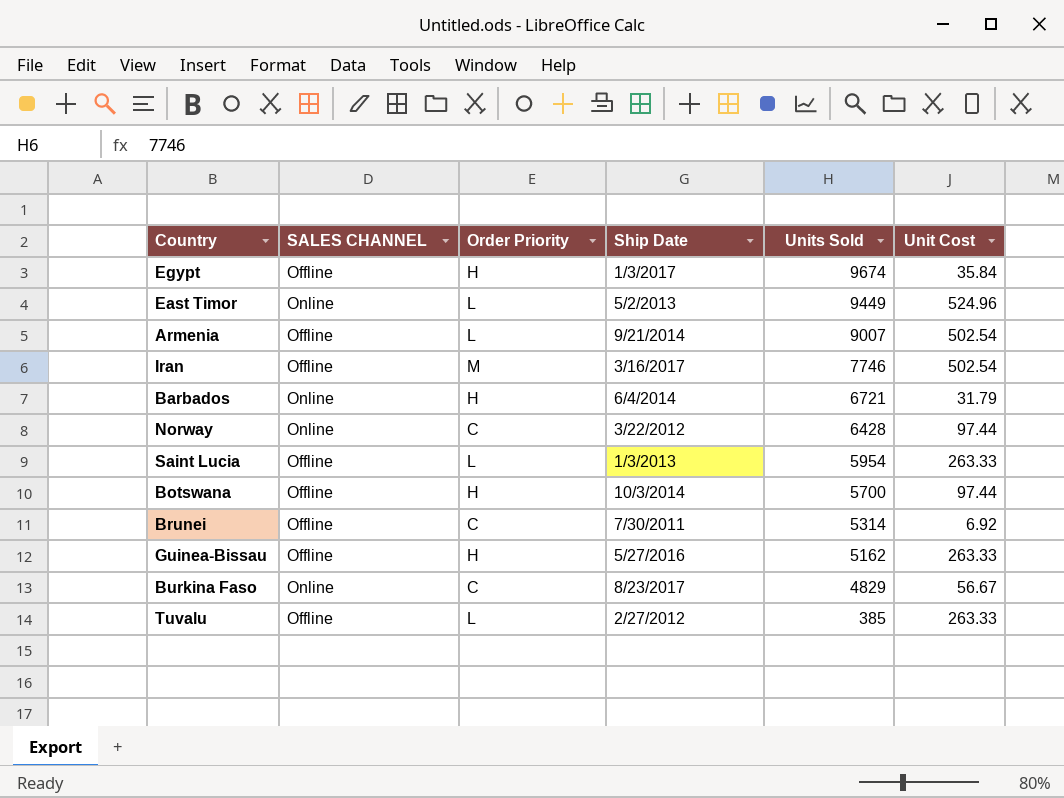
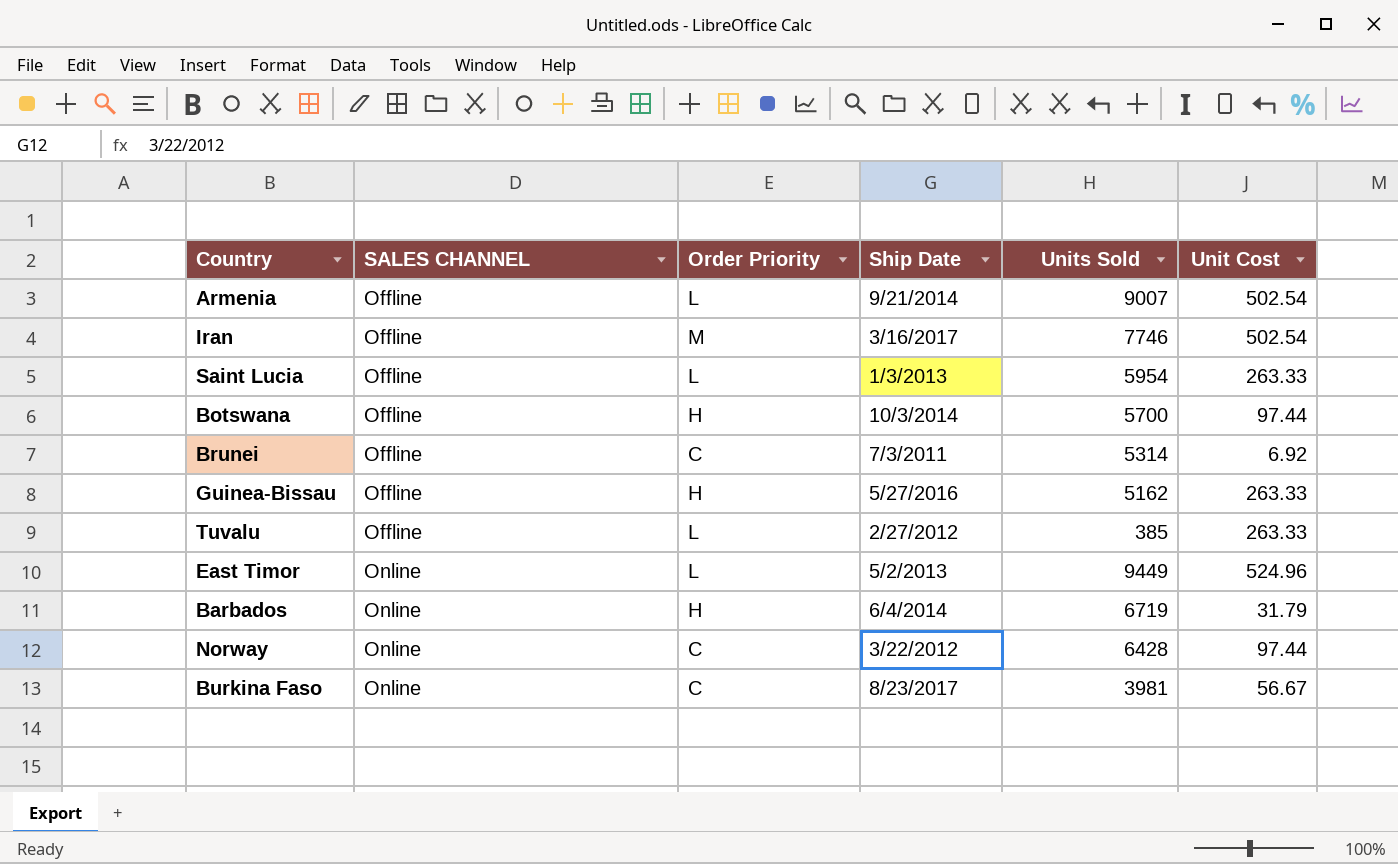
row order: Units Sold descending -> SALES CHANNEL ascending
row Egypt: Offline | H | 1/3/2017 | 9674 | 35.84 -> none
Brunei | Ship Date: 7/30/2011 -> 7/3/2011
Barbados | Units Sold: 6721 -> 6719
Burkina Faso | Units Sold: 4829 -> 3981

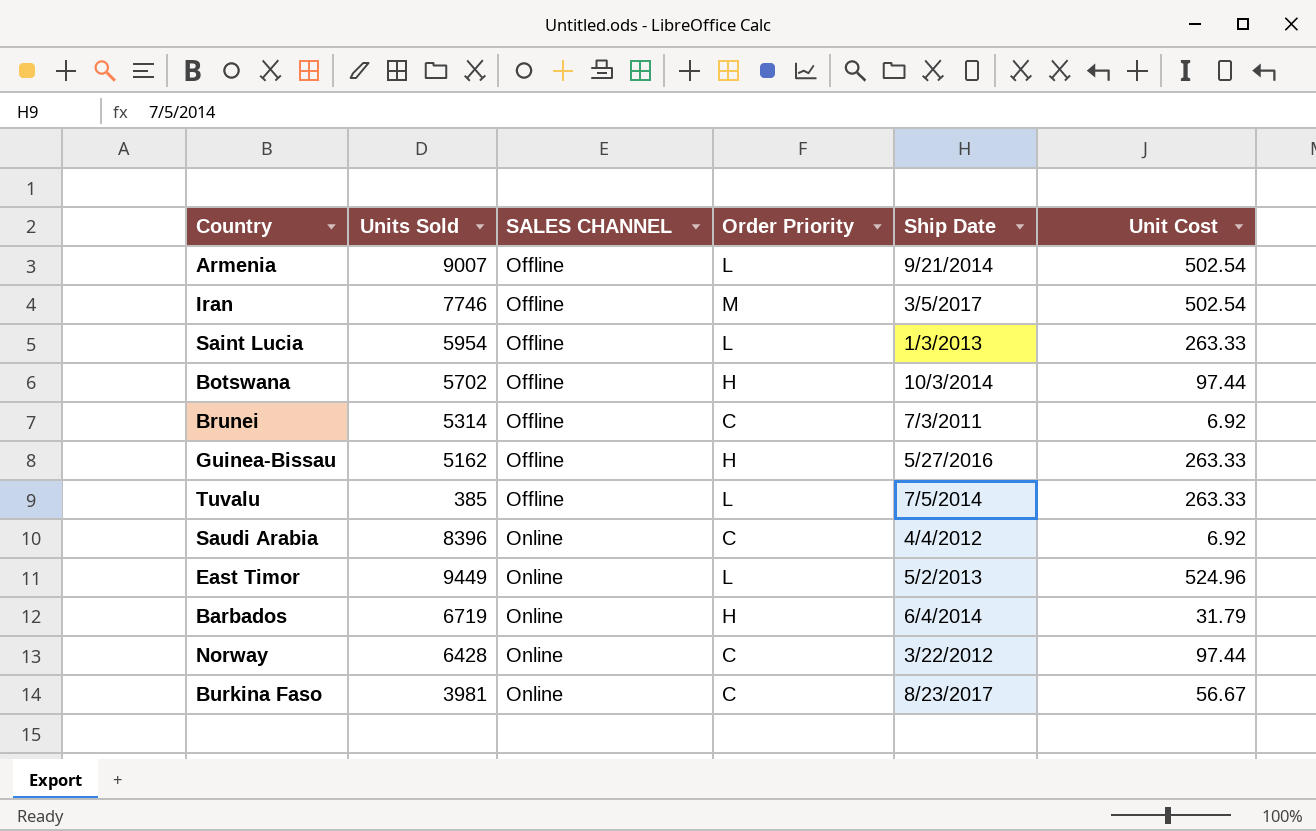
column Units Sold | position: 5 -> 2
Iran | Ship Date: 3/16/2017 -> 3/5/2017
Botswana | Units Sold: 5700 -> 5702
Tuvalu | Ship Date: 2/27/2012 -> 7/5/2014
row Saudi Arabia: none -> 8396 | Online | C | 4/4/2012 | 6.92

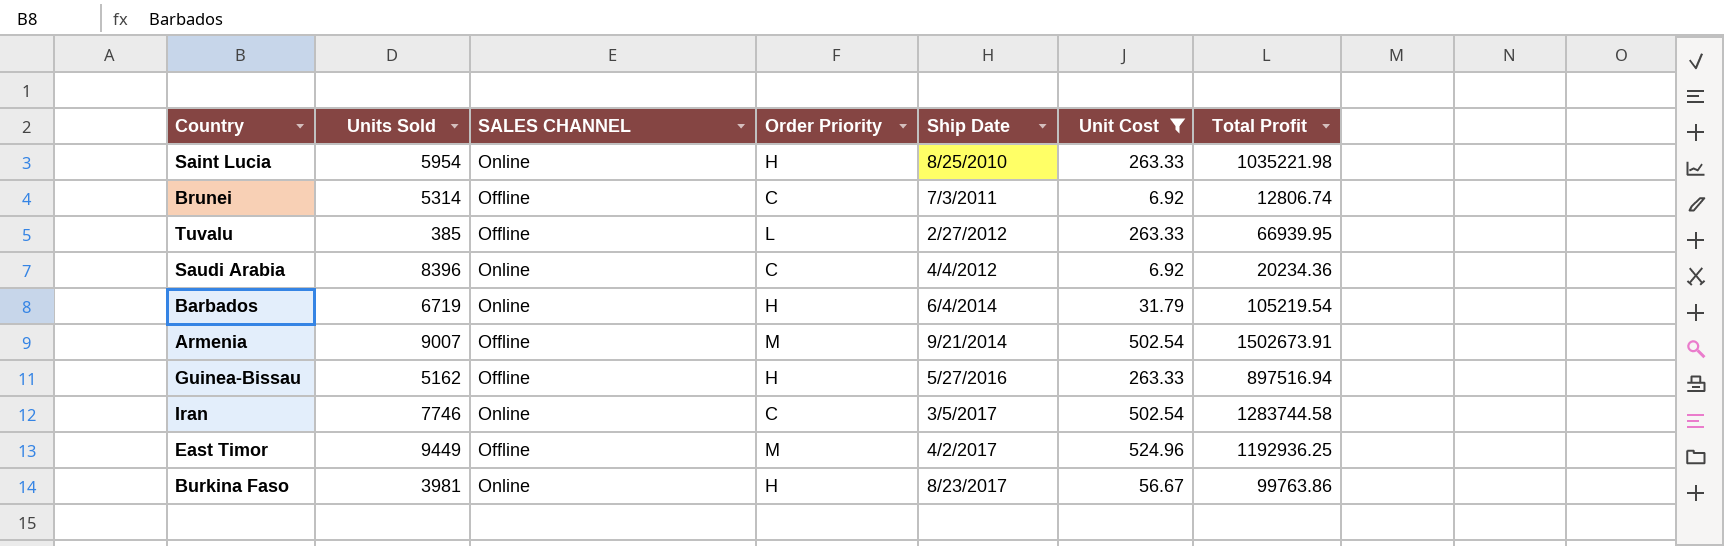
filter: none -> Unit Cost != 97.44
row order: SALES CHANNEL ascending -> Ship Date ascending
column Total Profit | position: none -> 7
Saint Lucia | SALES CHANNEL: Offline -> Online
Saint Lucia | Order Priority: L -> H
Saint Lucia | Ship Date: 1/3/2013 -> 8/25/2010
Tuvalu | Ship Date: 7/5/2014 -> 2/27/2012
Armenia | Order Priority: L -> M
Iran | SALES CHANNEL: Offline -> Online
Iran | Order Priority: M -> C
East Timor | SALES CHANNEL: Online -> Offline
East Timor | Order Priority: L -> M
East Timor | Ship Date: 5/2/2013 -> 4/2/2017
Burkina Faso | Order Priority: C -> H

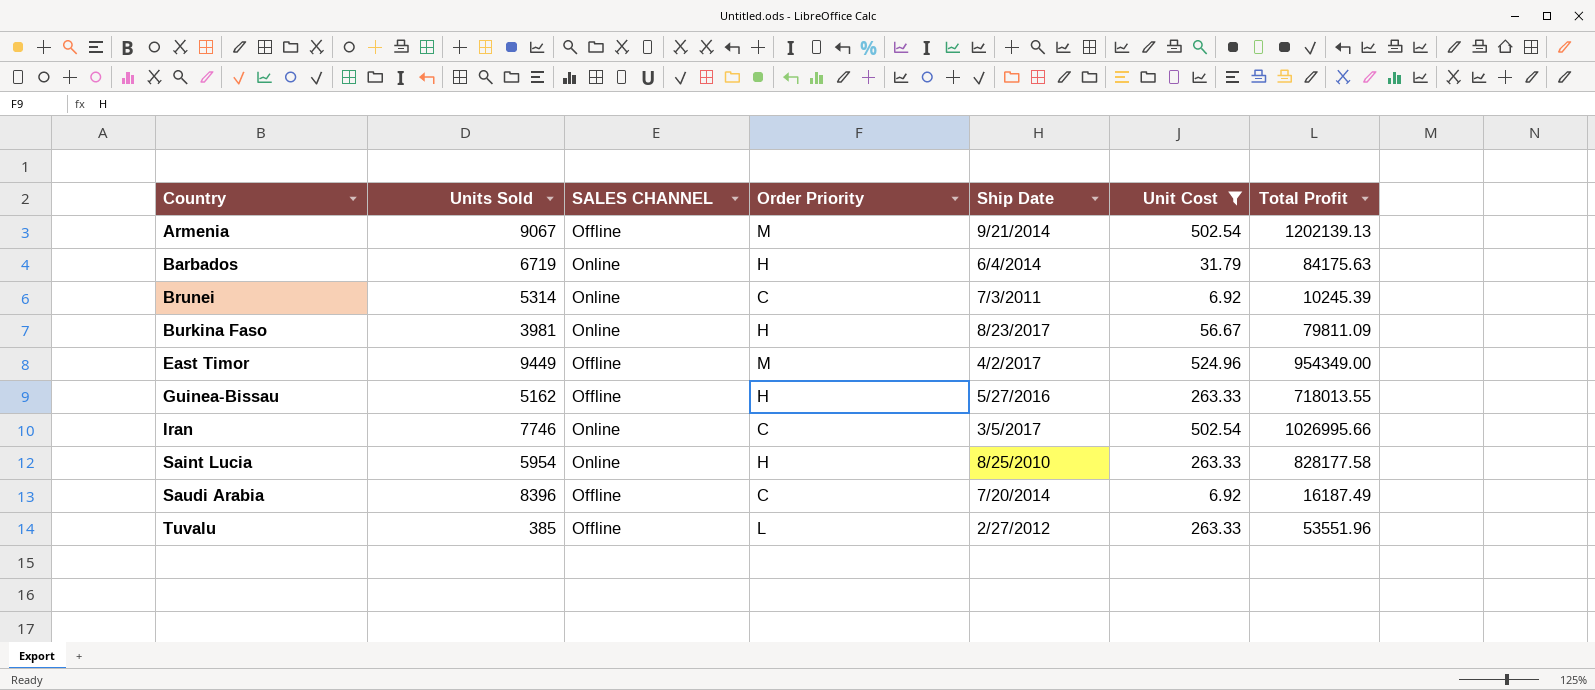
row order: Ship Date ascending -> Country ascending
Armenia | Units Sold: 9007 -> 9067
Armenia | Total Profit: 1502673.91 -> 1202139.13
Barbados | Total Profit: 105219.54 -> 84175.63
Brunei | SALES CHANNEL: Offline -> Online
Brunei | Total Profit: 12806.74 -> 10245.39
Burkina Faso | Total Profit: 99763.86 -> 79811.09
East Timor | Total Profit: 1192936.25 -> 954349.00
Guinea-Bissau | Total Profit: 897516.94 -> 718013.55
Iran | Total Profit: 1283744.58 -> 1026995.66
Saint Lucia | Total Profit: 1035221.98 -> 828177.58
Saudi Arabia | SALES CHANNEL: Online -> Offline
Saudi Arabia | Ship Date: 4/4/2012 -> 7/20/2014
Saudi Arabia | Total Profit: 20234.36 -> 16187.49
Tuvalu | Total Profit: 66939.95 -> 53551.96

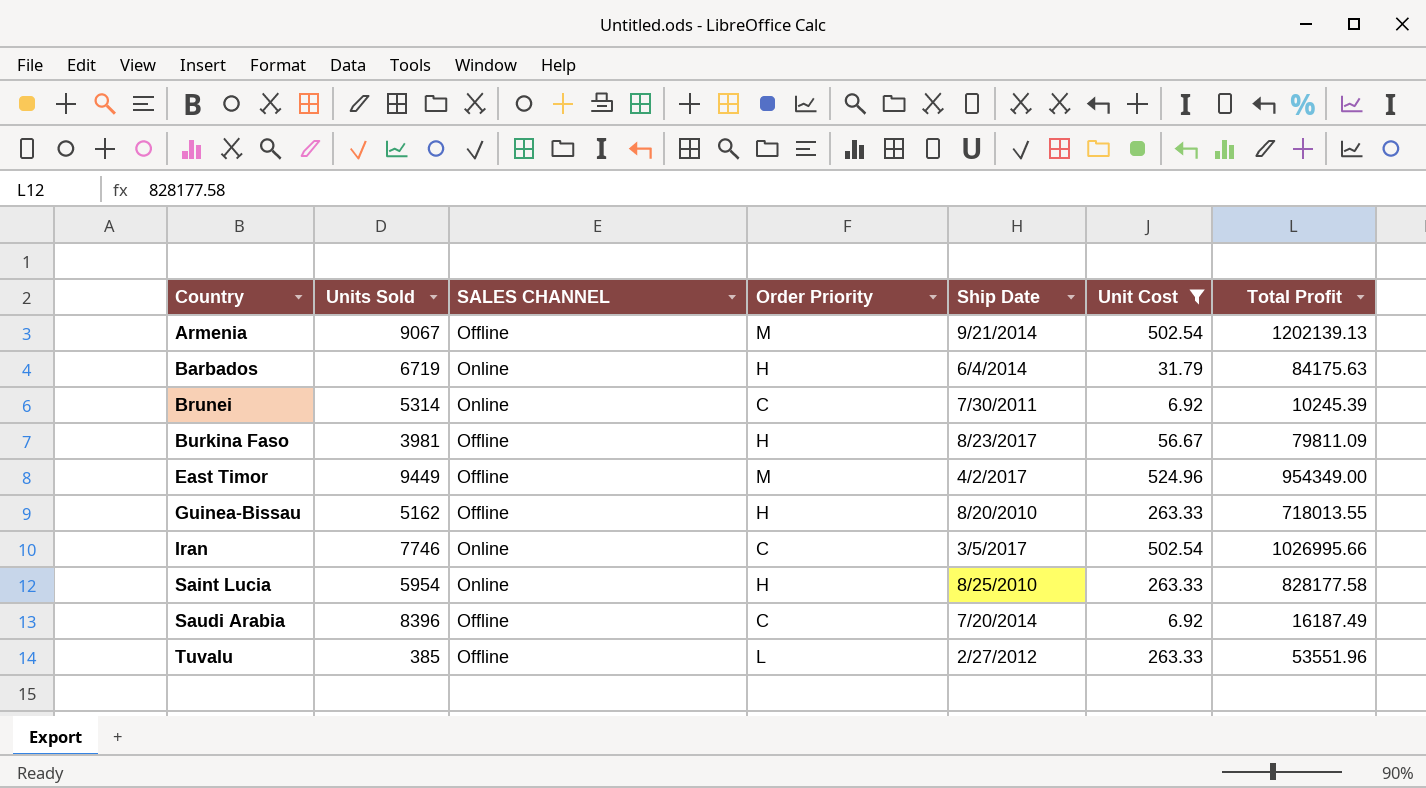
Brunei | Ship Date: 7/3/2011 -> 7/30/2011
Burkina Faso | SALES CHANNEL: Online -> Offline
Guinea-Bissau | Ship Date: 5/27/2016 -> 8/20/2010

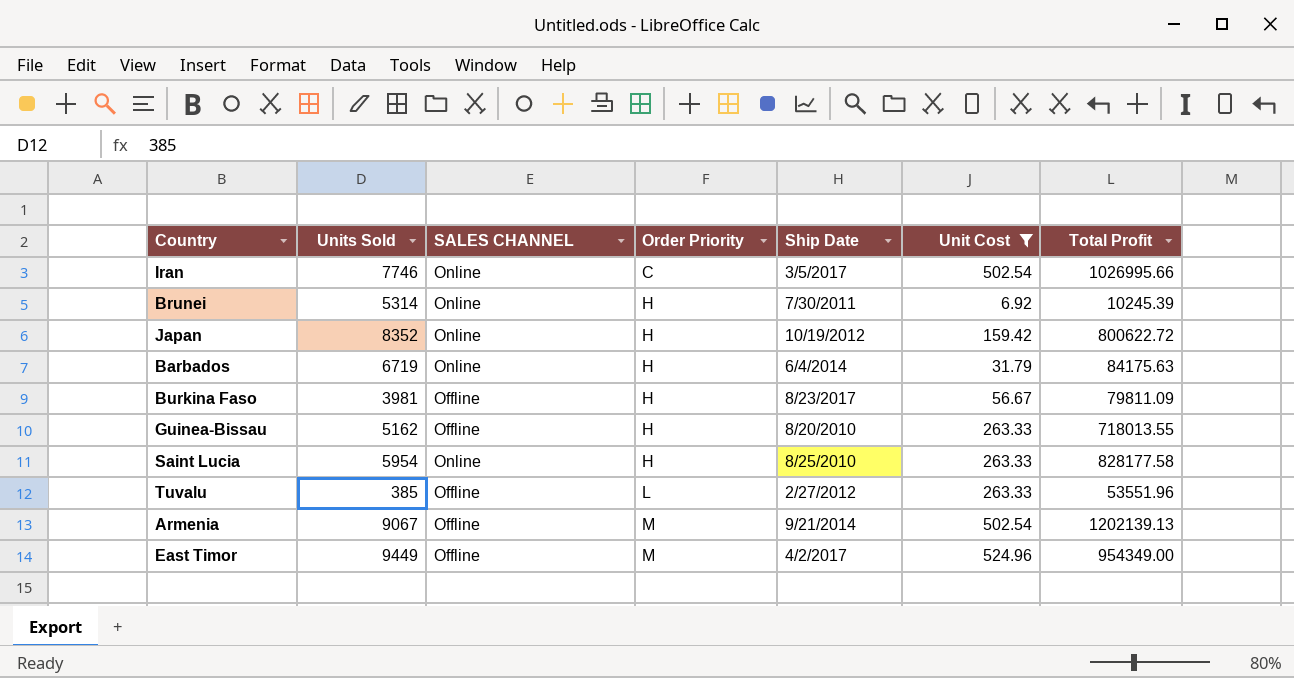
row order: Country ascending -> Order Priority ascending
row Saudi Arabia: 8396 | Offline | C | 7/20/2014 | 6.92 | 16187.49 -> none
Brunei | Order Priority: C -> H
row Japan: none -> 8352 | Online | H | 10/19/2012 | 159.42 | 800622.72

